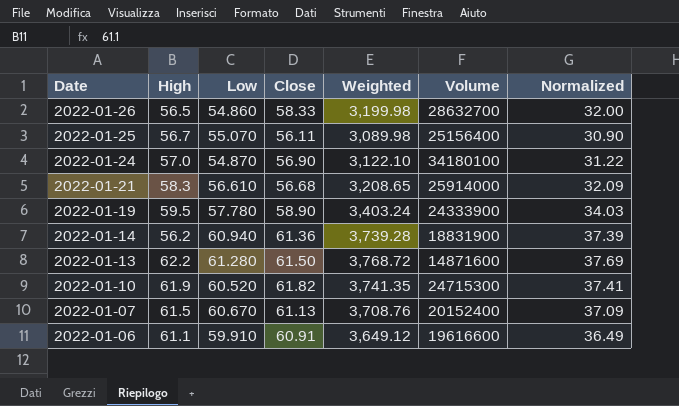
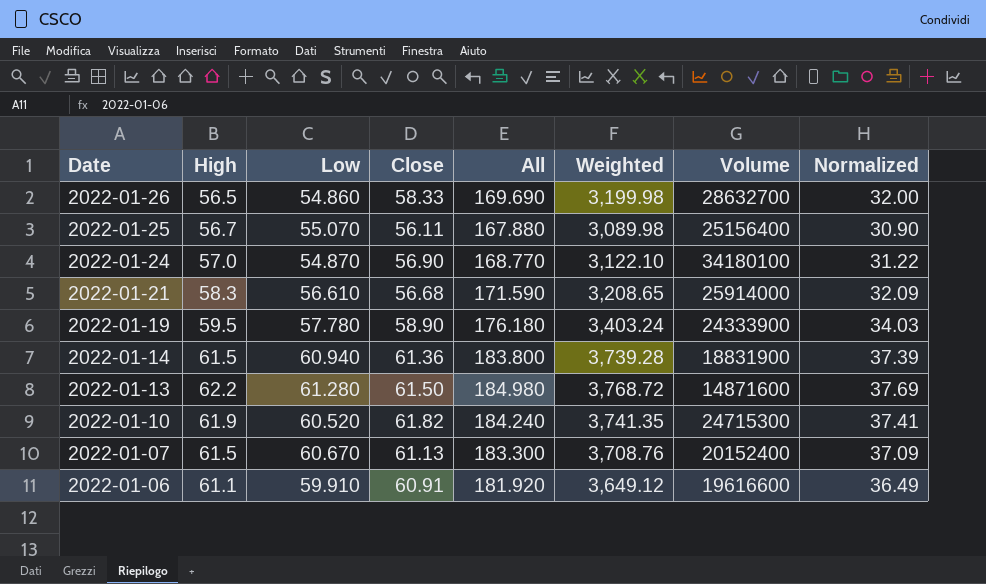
column All | formula: none -> [High] + [Low] + [Close]
2022-01-14 | High: 56.2 -> 61.5

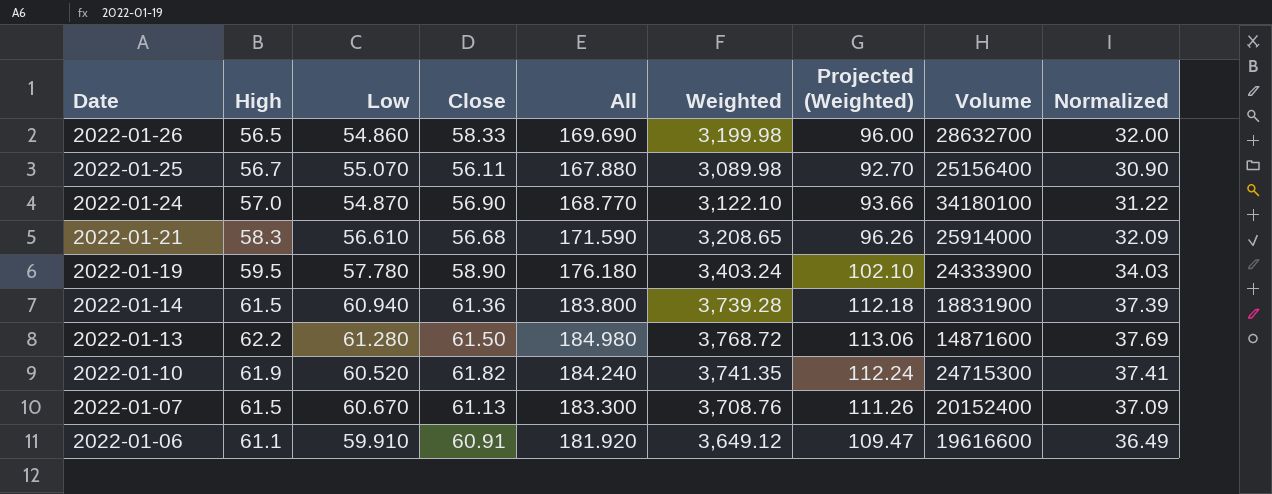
column Projected (Weighted) | formula: none -> [Weighted] * 0.03

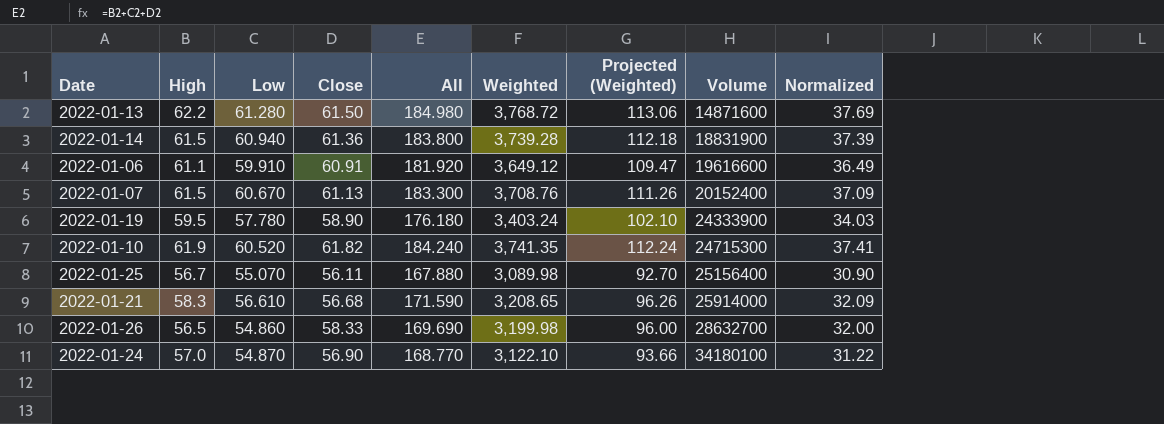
row order: Date descending -> Volume ascending

